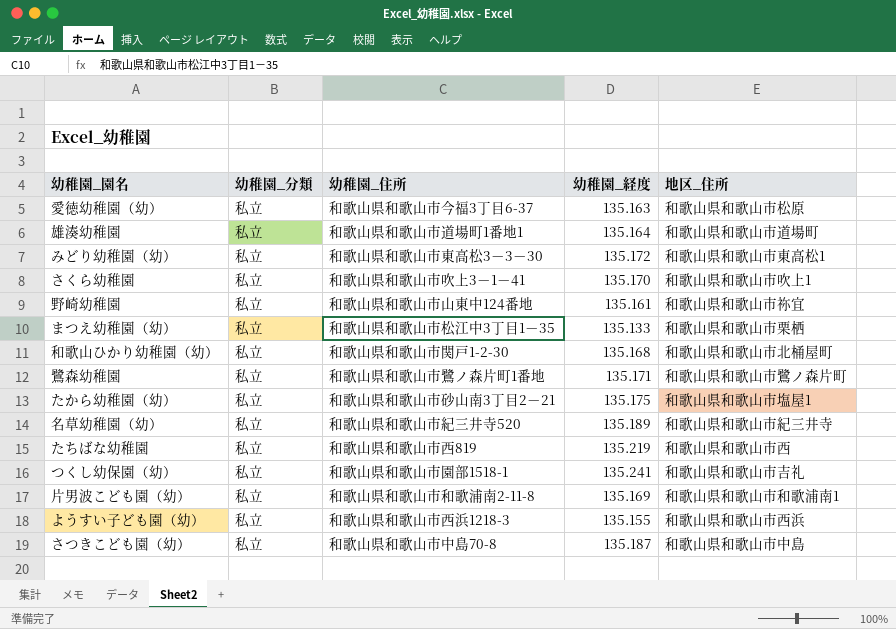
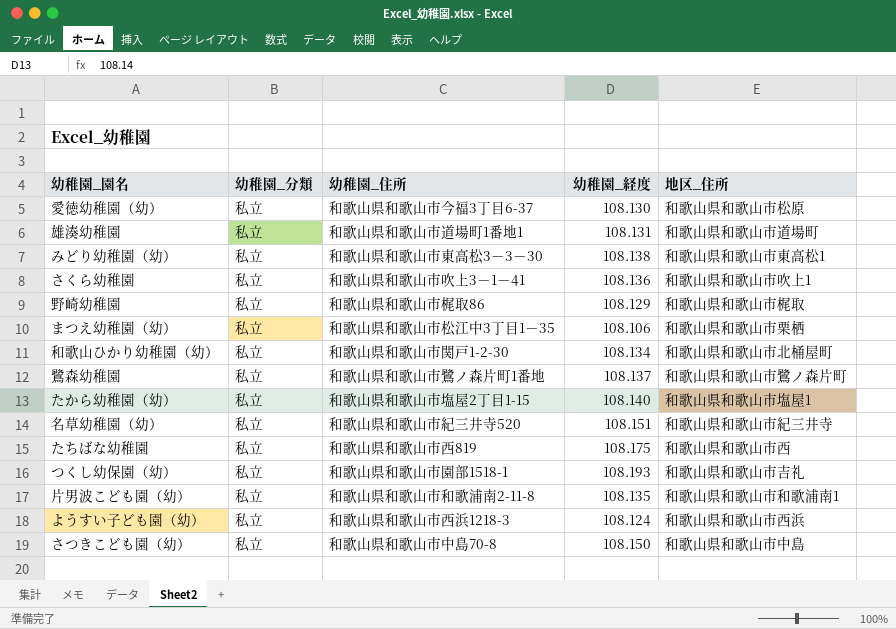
愛徳幼稚園（幼） | 幼稚園_経度: 135.163 -> 108.130
雄湊幼稚園 | 幼稚園_経度: 135.164 -> 108.131
みどり幼稚園（幼） | 幼稚園_経度: 135.172 -> 108.138
さくら幼稚園 | 幼稚園_経度: 135.170 -> 108.136
野崎幼稚園 | 幼稚園_住所: 和歌山県和歌山市山東中124番地 -> 和歌山県和歌山市梶取86
野崎幼稚園 | 幼稚園_経度: 135.161 -> 108.129
野崎幼稚園 | 地区_住所: 和歌山県和歌山市祢宜 -> 和歌山県和歌山市梶取
まつえ幼稚園（幼） | 幼稚園_経度: 135.133 -> 108.106
和歌山ひかり幼稚園（幼） | 幼稚園_経度: 135.168 -> 108.134
鷺森幼稚園 | 幼稚園_経度: 135.171 -> 108.137
たから幼稚園（幼） | 幼稚園_住所: 和歌山県和歌山市砂山南3丁目2－21 -> 和歌山県和歌山市塩屋2丁目1-15
たから幼稚園（幼） | 幼稚園_経度: 135.175 -> 108.140
名草幼稚園（幼） | 幼稚園_経度: 135.189 -> 108.151
たちばな幼稚園 | 幼稚園_経度: 135.219 -> 108.175
つくし幼保園（幼） | 幼稚園_経度: 135.241 -> 108.193
片男波こども園（幼） | 幼稚園_経度: 135.169 -> 108.135
ようすい子ども園（幼） | 幼稚園_経度: 135.155 -> 108.124
さつきこども園（幼） | 幼稚園_経度: 135.187 -> 108.150

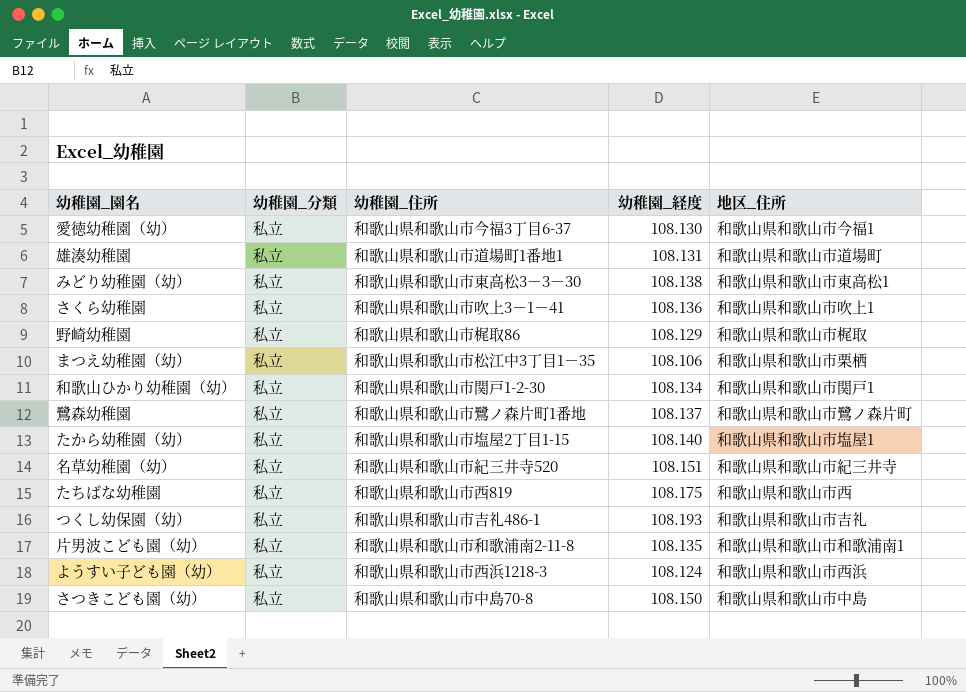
愛徳幼稚園（幼） | 地区_住所: 和歌山県和歌山市松原 -> 和歌山県和歌山市今福1
和歌山ひかり幼稚園（幼） | 地区_住所: 和歌山県和歌山市北桶屋町 -> 和歌山県和歌山市関戸1
つくし幼保園（幼） | 幼稚園_住所: 和歌山県和歌山市園部1518-1 -> 和歌山県和歌山市吉礼486-1

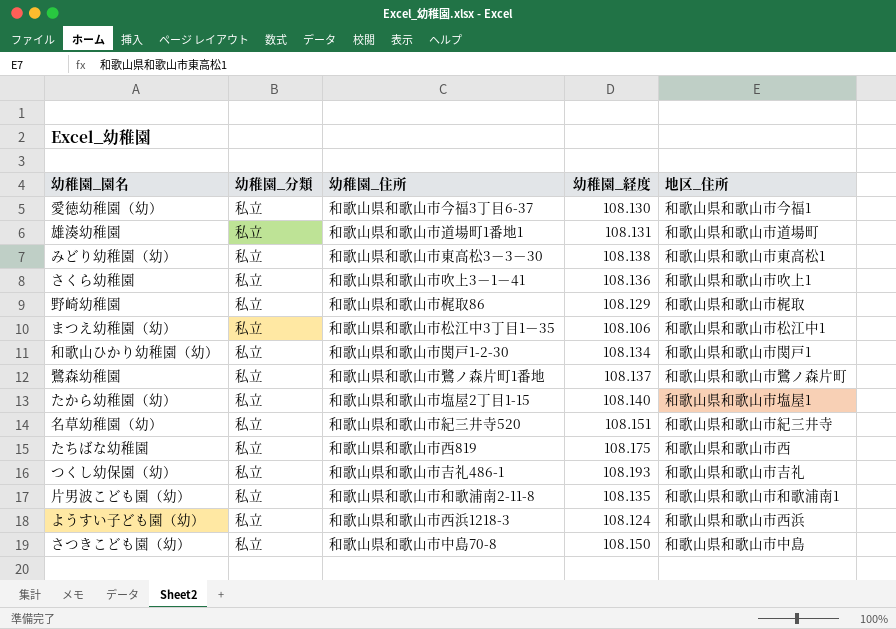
まつえ幼稚園（幼） | 地区_住所: 和歌山県和歌山市栗栖 -> 和歌山県和歌山市松江中1

